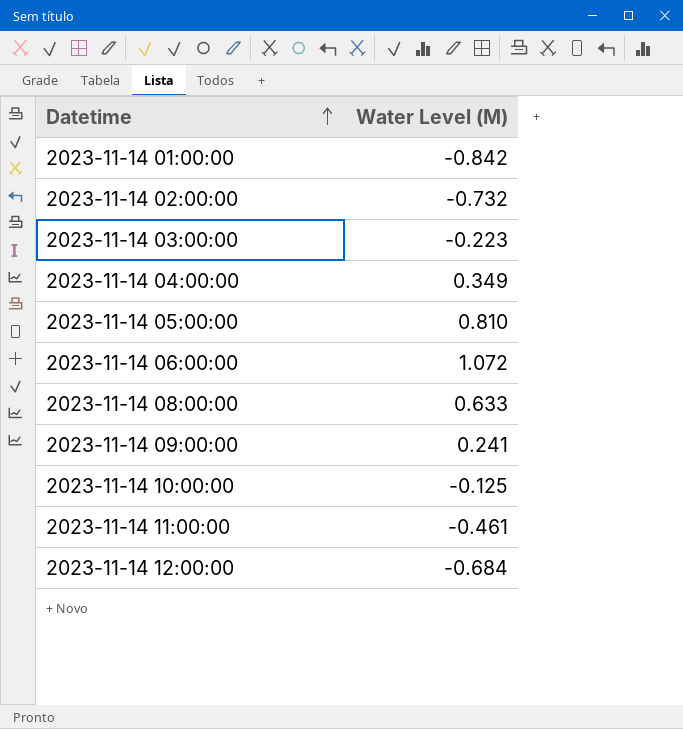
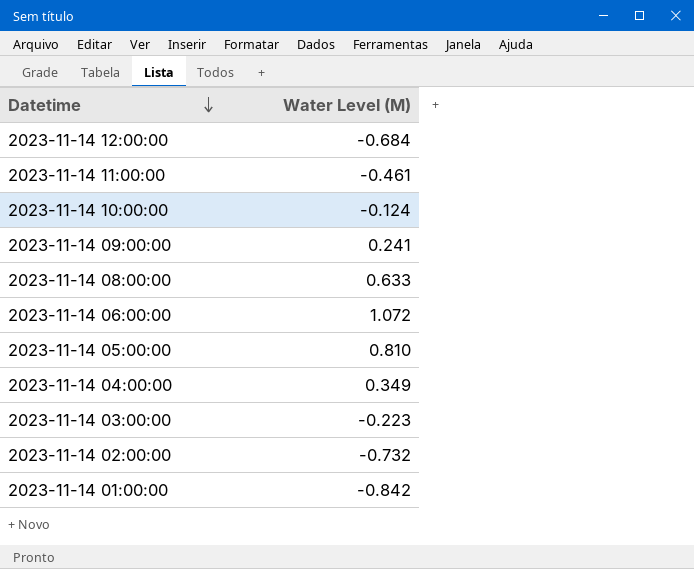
row order: Datetime ascending -> Datetime descending
2023-11-14 10:00:00 | Water Level (M): -0.125 -> -0.124

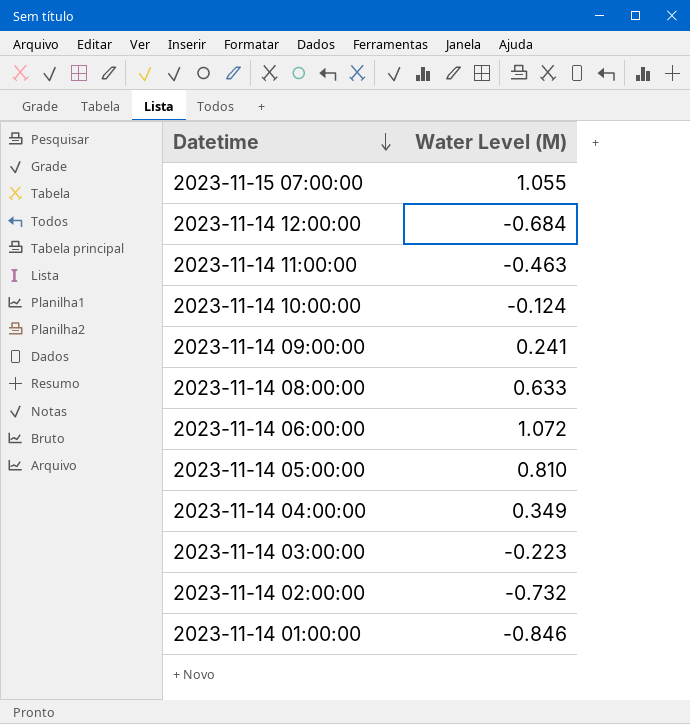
row 2023-11-15 07:00:00: none -> 1.055
2023-11-14 11:00:00 | Water Level (M): -0.461 -> -0.463
2023-11-14 01:00:00 | Water Level (M): -0.842 -> -0.846

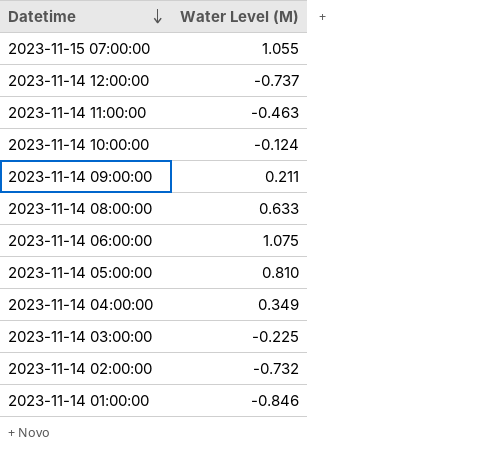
2023-11-14 12:00:00 | Water Level (M): -0.684 -> -0.737
2023-11-14 09:00:00 | Water Level (M): 0.241 -> 0.211
2023-11-14 06:00:00 | Water Level (M): 1.072 -> 1.075
2023-11-14 03:00:00 | Water Level (M): -0.223 -> -0.225

